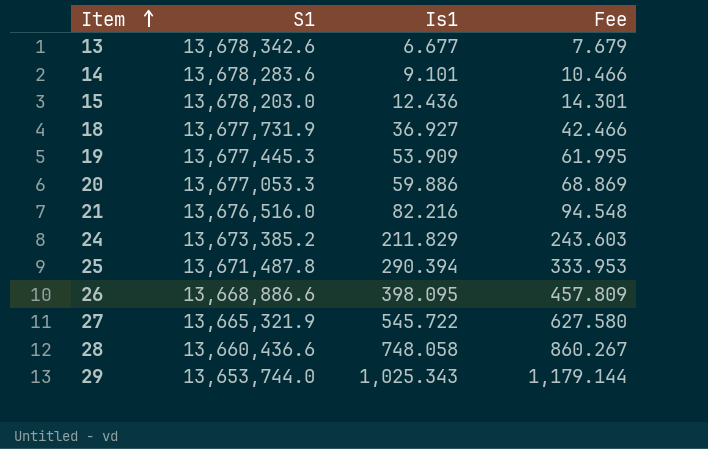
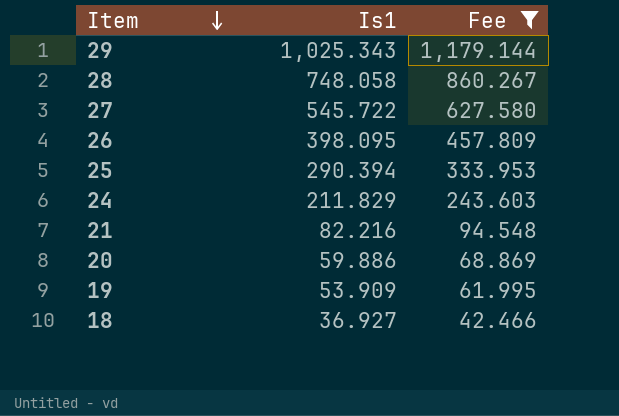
filter: none -> Fee >= 42.466
row order: Item ascending -> Item descending
column S1 | position: 2 -> none

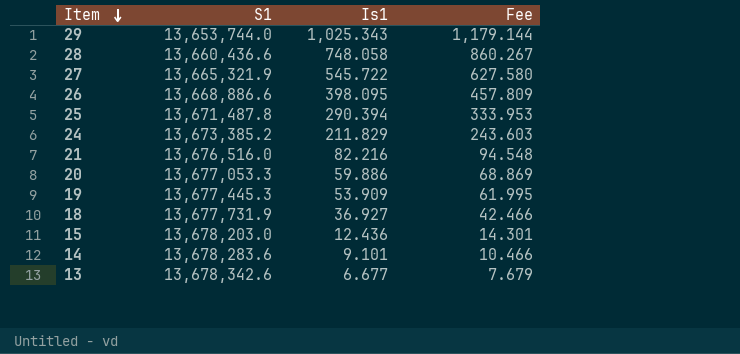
filter: Fee >= 42.466 -> none
column S1 | position: none -> 2

